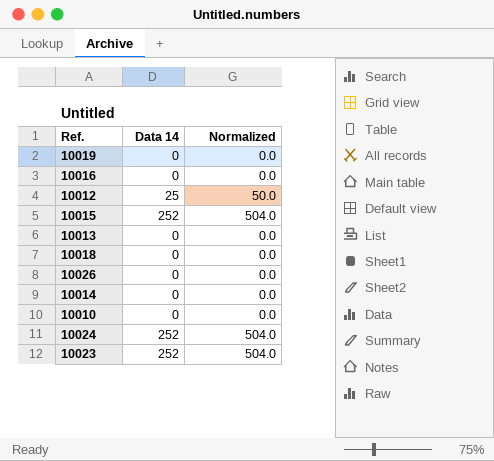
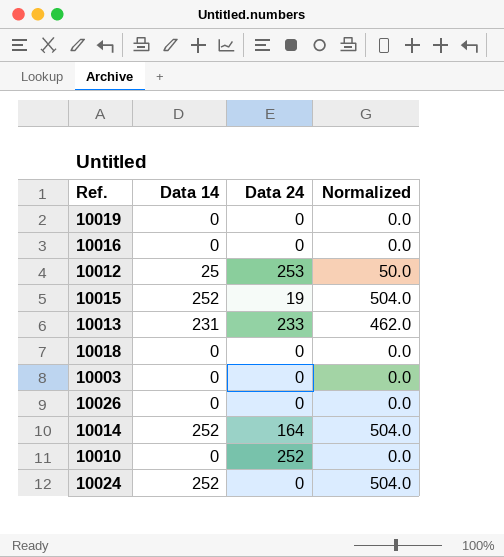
column Data 24 | position: none -> 3
row 10023: 252 | 504.0 -> none
10013 | Data 14: 0 -> 231
10013 | Normalized: 0.0 -> 462.0
row 10003: none -> 0 | 0 | 0.0
10014 | Data 14: 0 -> 252
10014 | Normalized: 0.0 -> 504.0

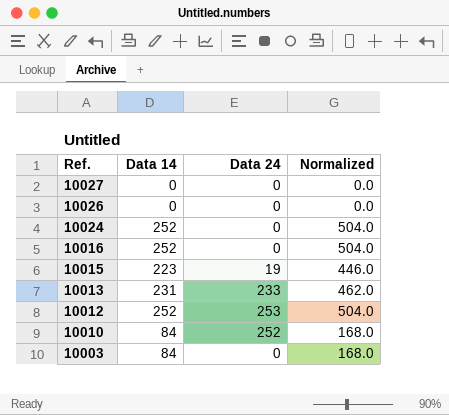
row order: none -> Ref. descending
row 10019: 0 | 0 | 0.0 -> none
row 10018: 0 | 0 | 0.0 -> none
row 10014: 252 | 164 | 504.0 -> none
row 10027: none -> 0 | 0 | 0.0
10016 | Data 14: 0 -> 252
10016 | Normalized: 0.0 -> 504.0
10015 | Data 14: 252 -> 223
10015 | Normalized: 504.0 -> 446.0
10012 | Data 14: 25 -> 252
10012 | Normalized: 50.0 -> 504.0
10010 | Data 14: 0 -> 84
10010 | Normalized: 0.0 -> 168.0
10003 | Data 14: 0 -> 84
10003 | Normalized: 0.0 -> 168.0

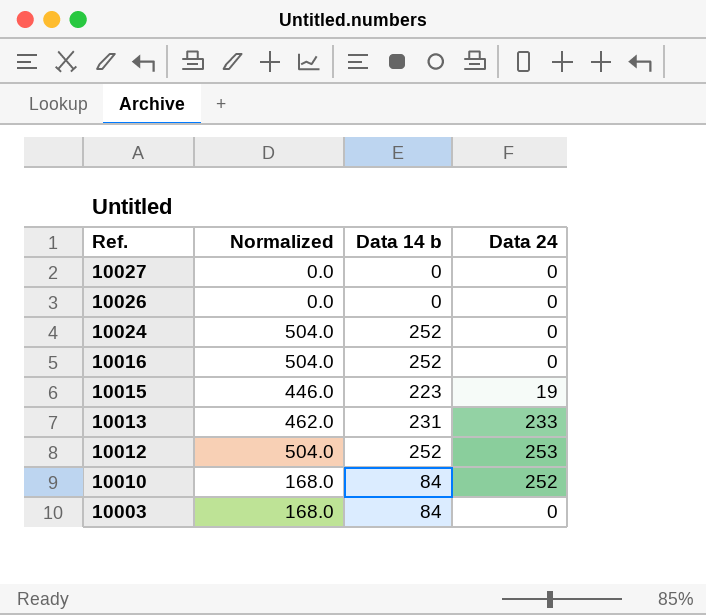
column Normalized | position: 4 -> 2
column name: Data 14 -> Data 14 b

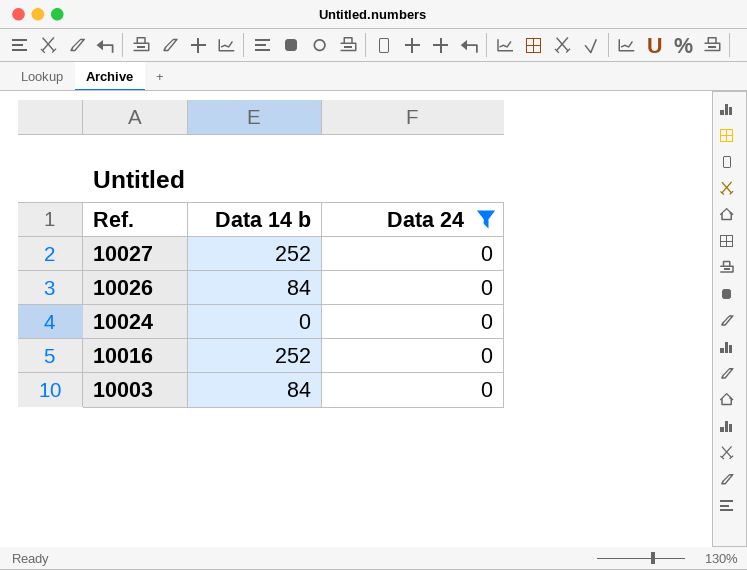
filter: none -> Data 24 = 0
column Normalized | formula: [Data 14 b] * 2 -> none
10027 | Data 14 b: 0 -> 252
10026 | Data 14 b: 0 -> 84
10024 | Data 14 b: 252 -> 0

